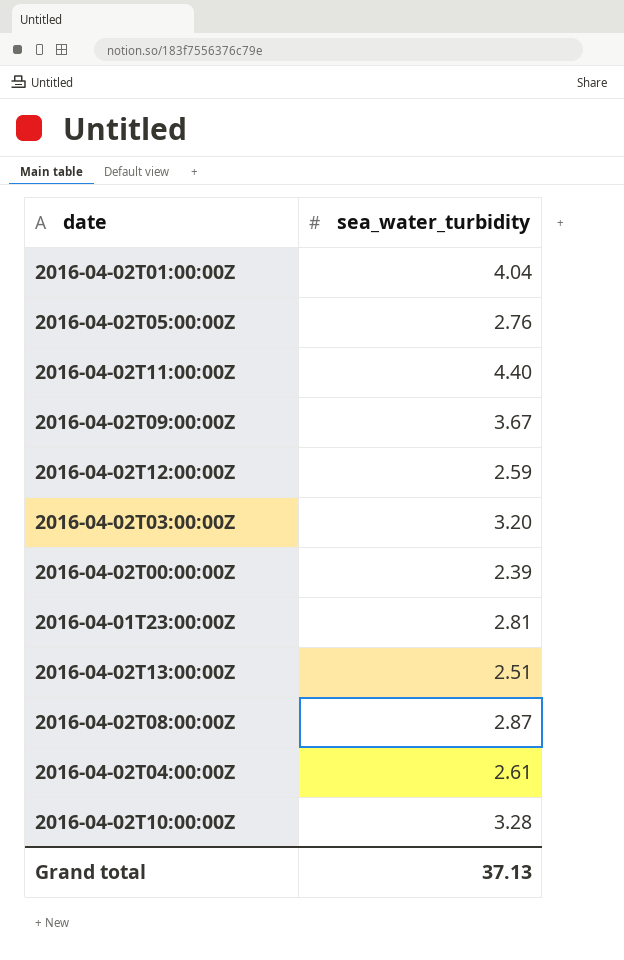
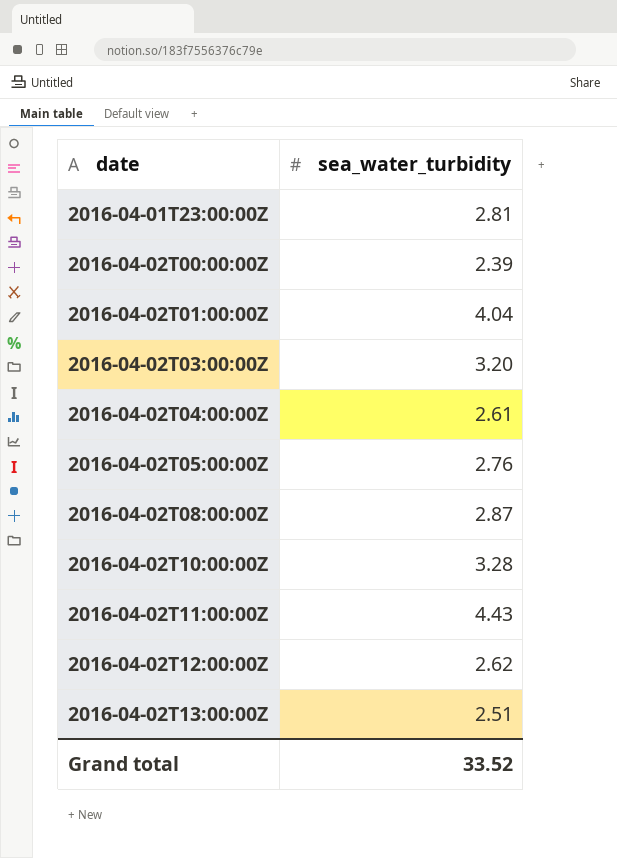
row order: none -> date ascending
row 2016-04-02T09:00:00Z: 3.67 -> none
2016-04-02T11:00:00Z | sea_water_turbidity: 4.40 -> 4.43
2016-04-02T12:00:00Z | sea_water_turbidity: 2.59 -> 2.62
Grand total | sea_water_turbidity: 37.13 -> 33.52

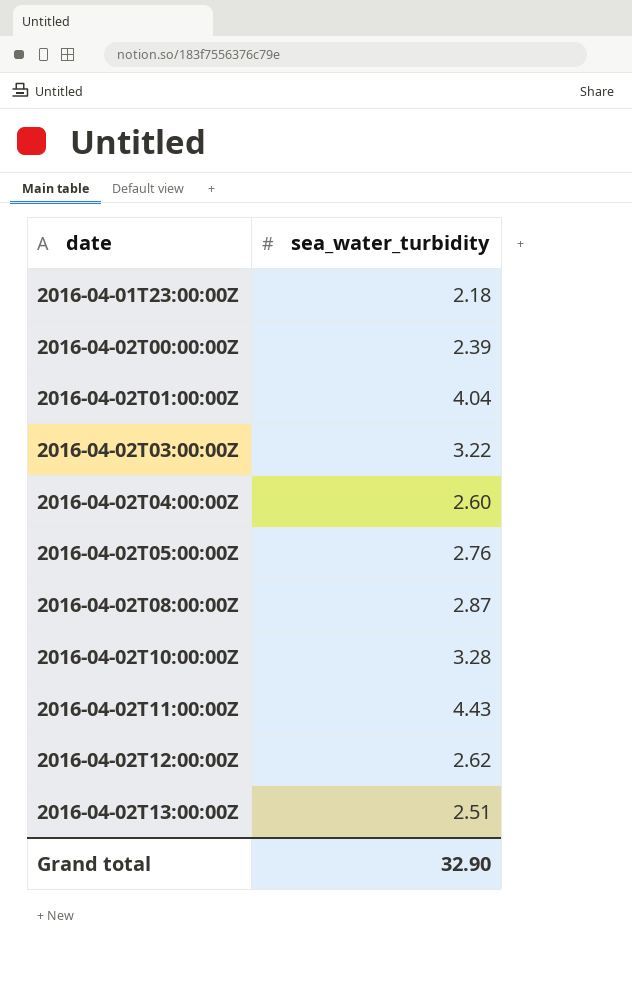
2016-04-01T23:00:00Z | sea_water_turbidity: 2.81 -> 2.18
2016-04-02T03:00:00Z | sea_water_turbidity: 3.20 -> 3.22
2016-04-02T04:00:00Z | sea_water_turbidity: 2.61 -> 2.60
Grand total | sea_water_turbidity: 33.52 -> 32.90

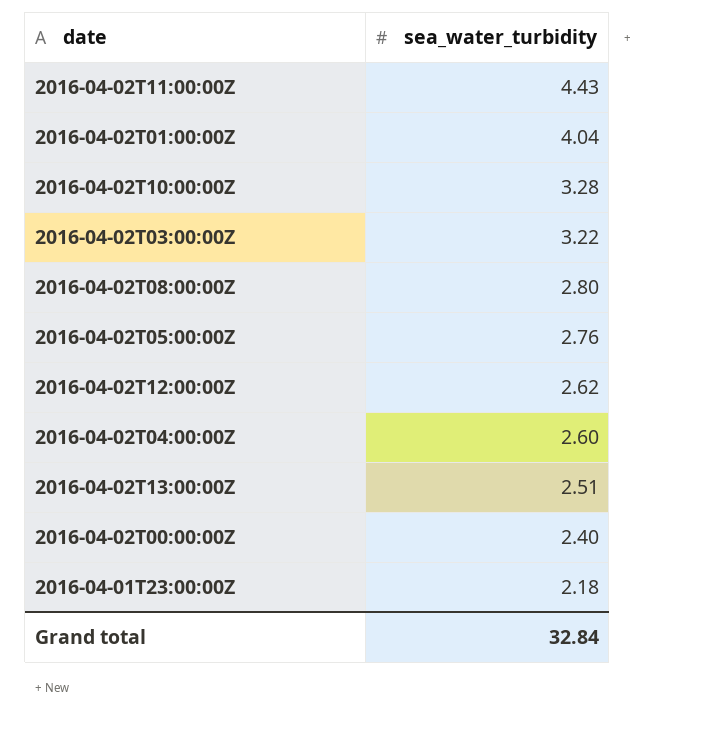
row order: date ascending -> sea_water_turbidity descending
2016-04-02T08:00:00Z | sea_water_turbidity: 2.87 -> 2.80
2016-04-02T00:00:00Z | sea_water_turbidity: 2.39 -> 2.40
Grand total | sea_water_turbidity: 32.90 -> 32.84

